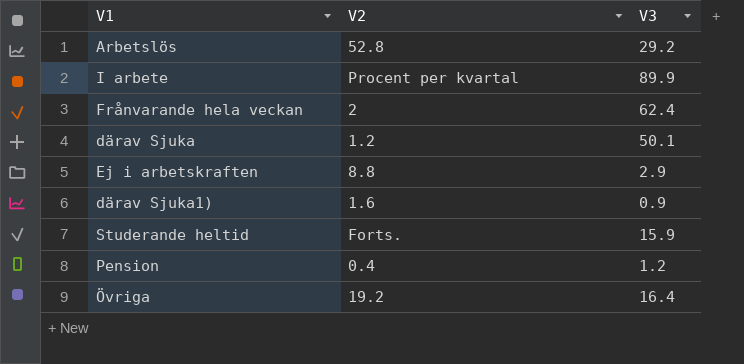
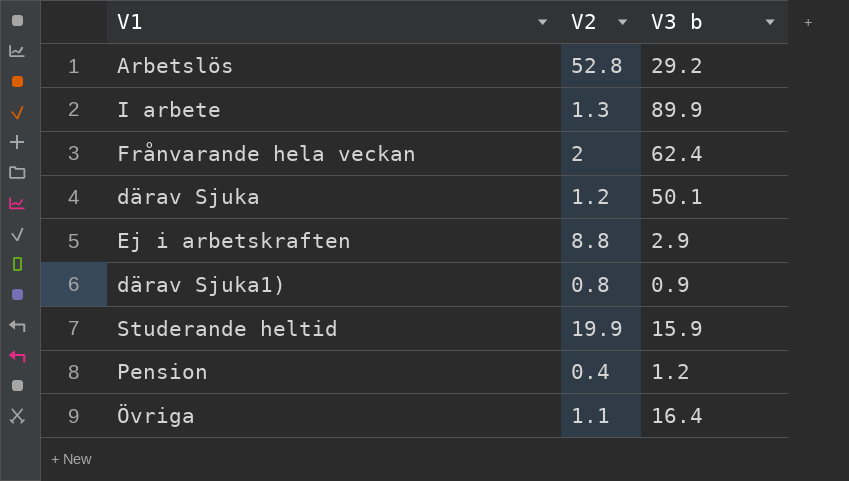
column name: V3 -> V3 b
I arbete | V2: Procent per kvartal -> 1.3
därav Sjuka1) | V2: 1.6 -> 0.8
Studerande heltid | V2: Forts. -> 19.9
Övriga | V2: 19.2 -> 1.1

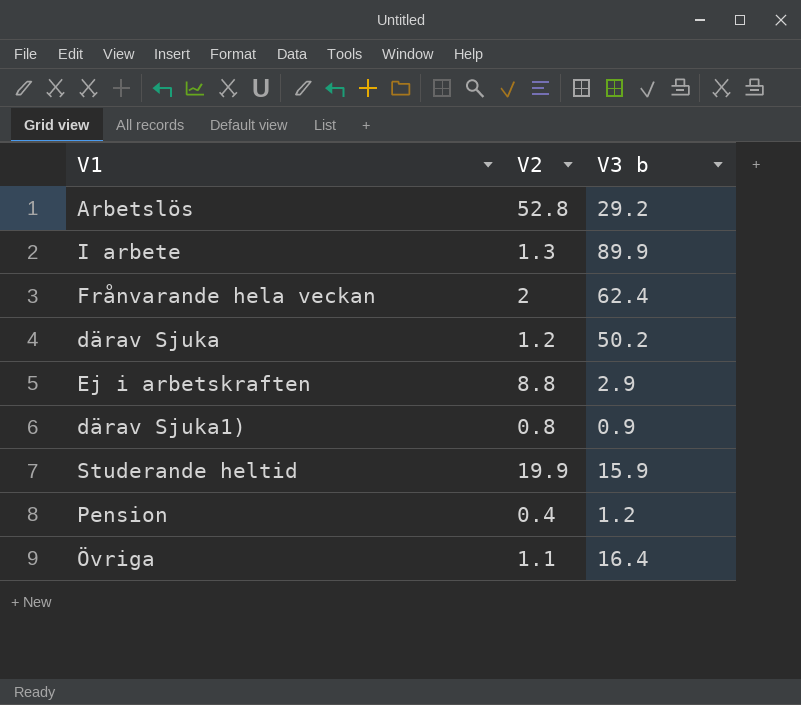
därav Sjuka | V3 b: 50.1 -> 50.2

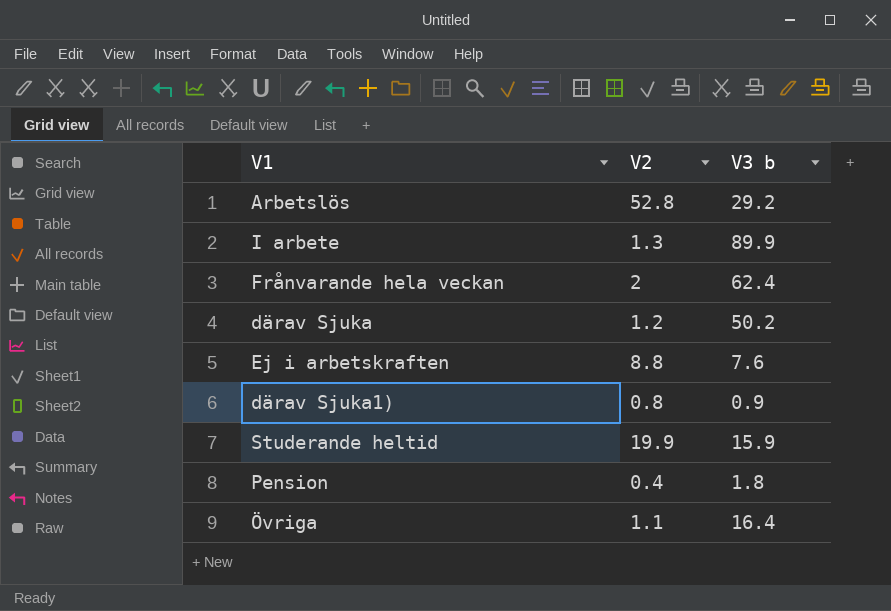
Ej i arbetskraften | V3 b: 2.9 -> 7.6
Pension | V3 b: 1.2 -> 1.8

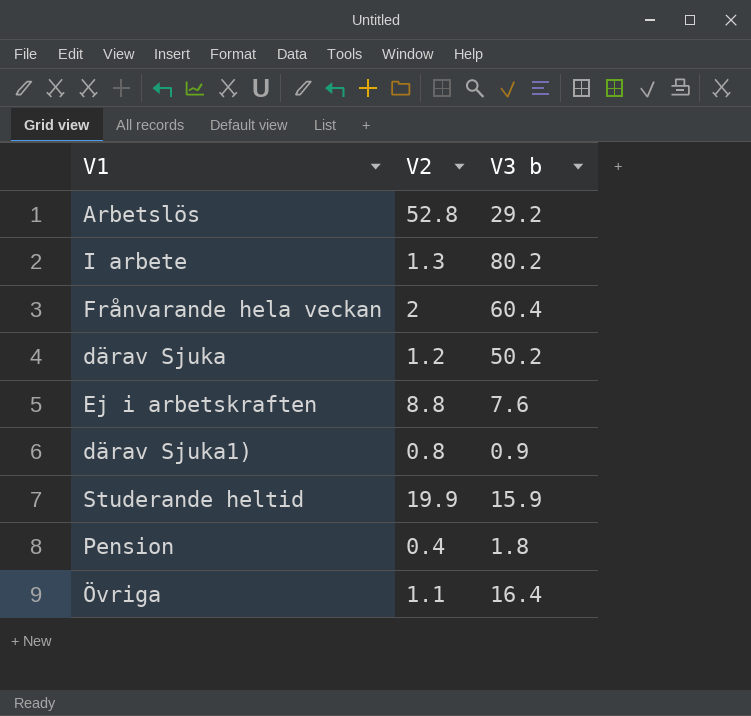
I arbete | V3 b: 89.9 -> 80.2
Frånvarande hela veckan | V3 b: 62.4 -> 60.4

